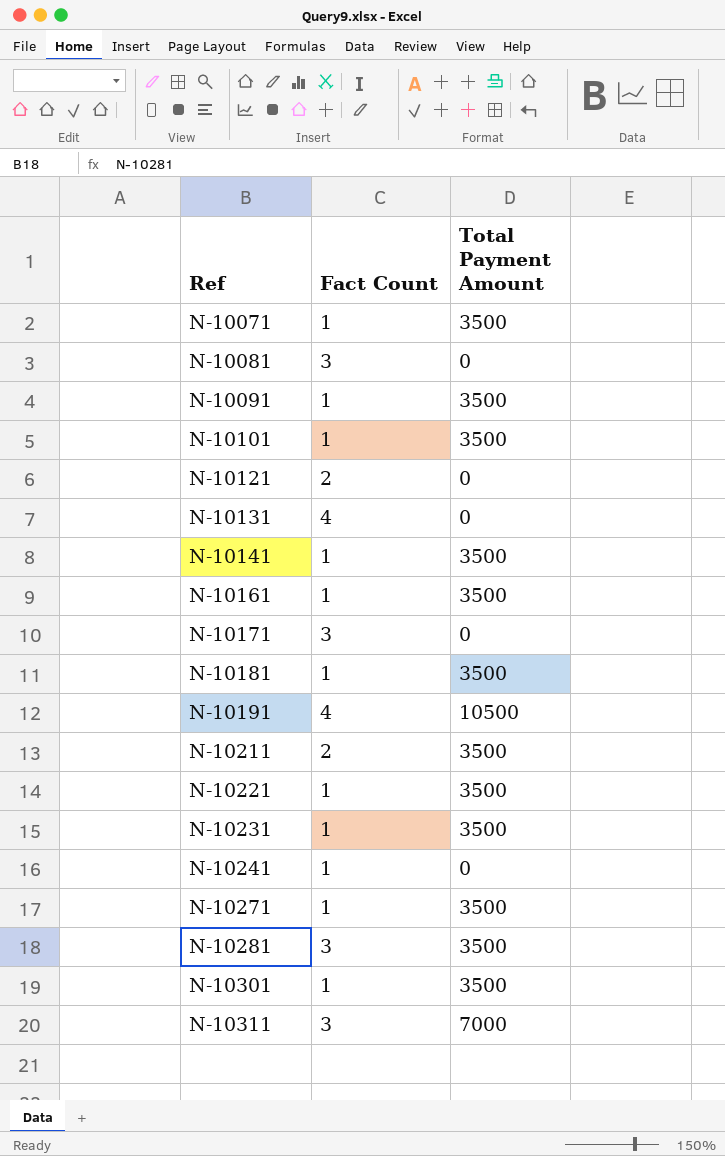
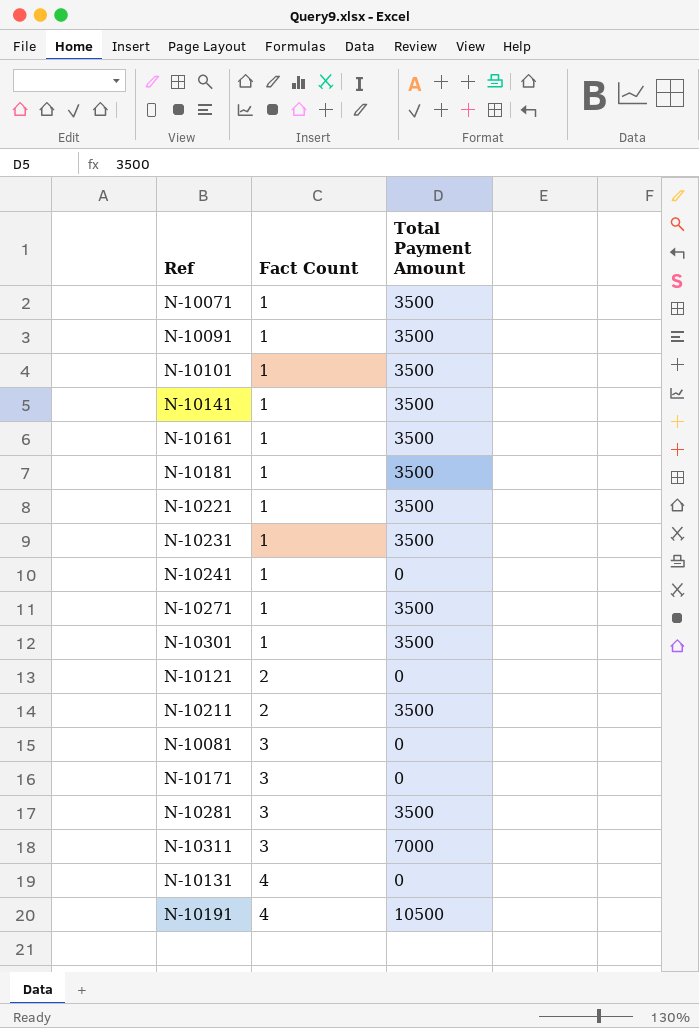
row order: Ref ascending -> Fact Count ascending

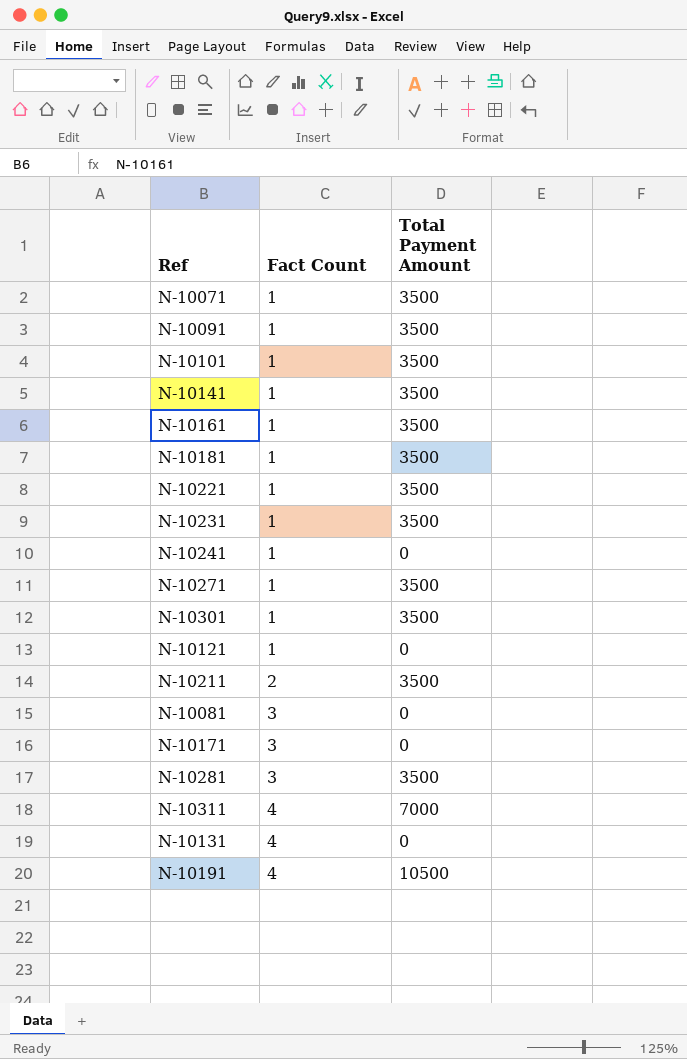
N-10121 | Fact Count: 2 -> 1
N-10311 | Fact Count: 3 -> 4

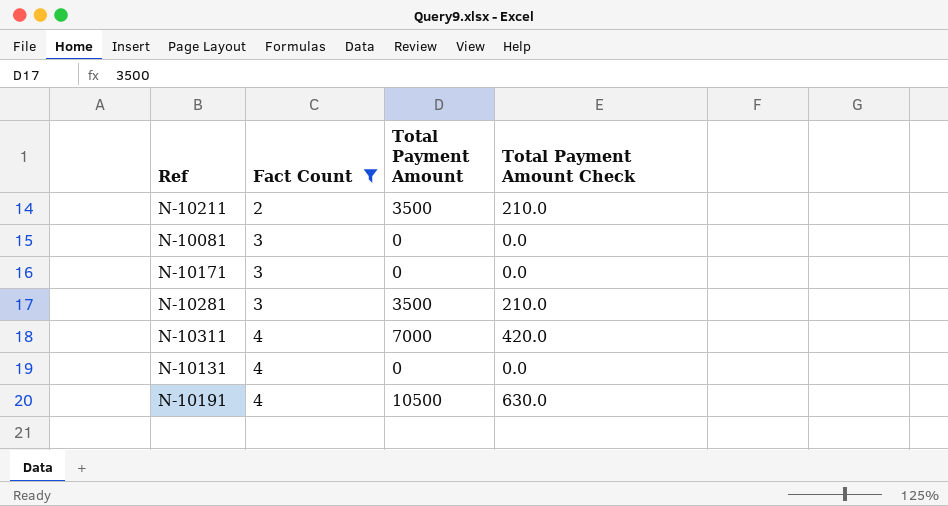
filter: none -> Fact Count != 1
column Total Payment Amount Check | formula: none -> [Total Payment Amount] * 0.06

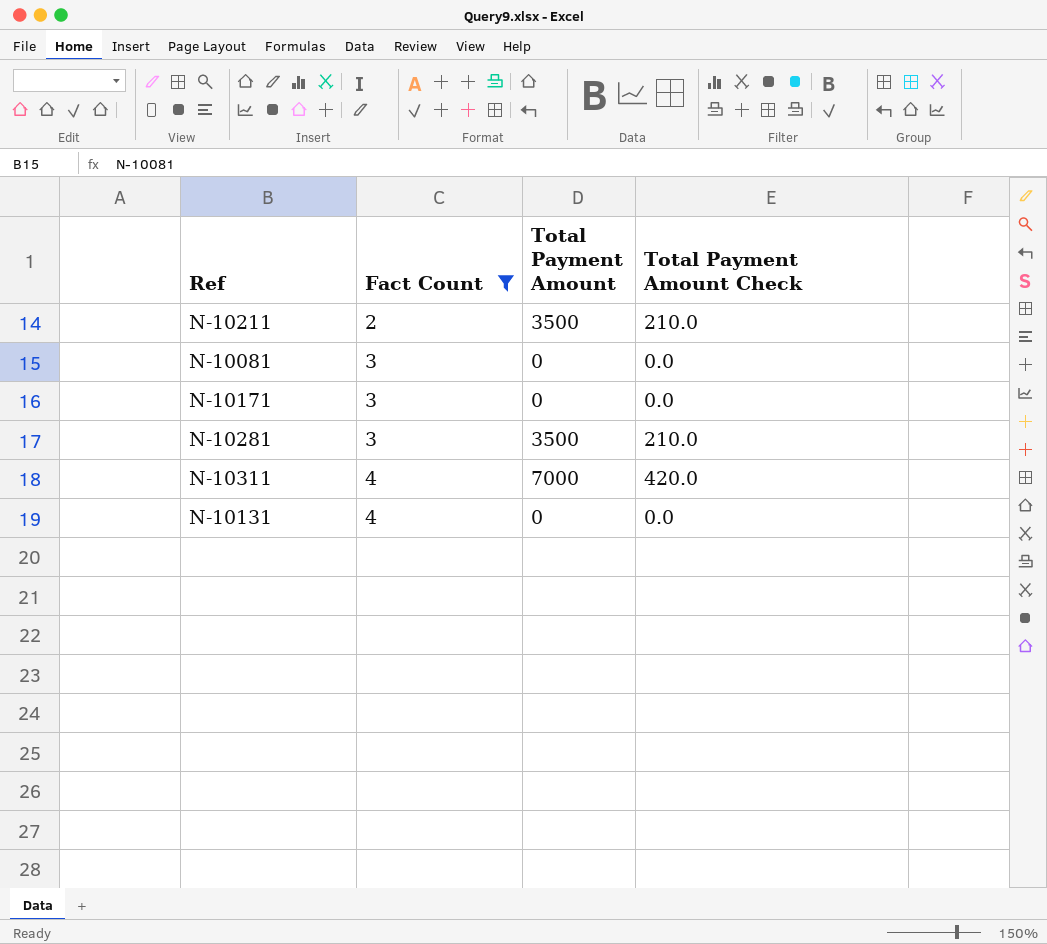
row N-10191: 4 | 10500 | 630.0 -> none

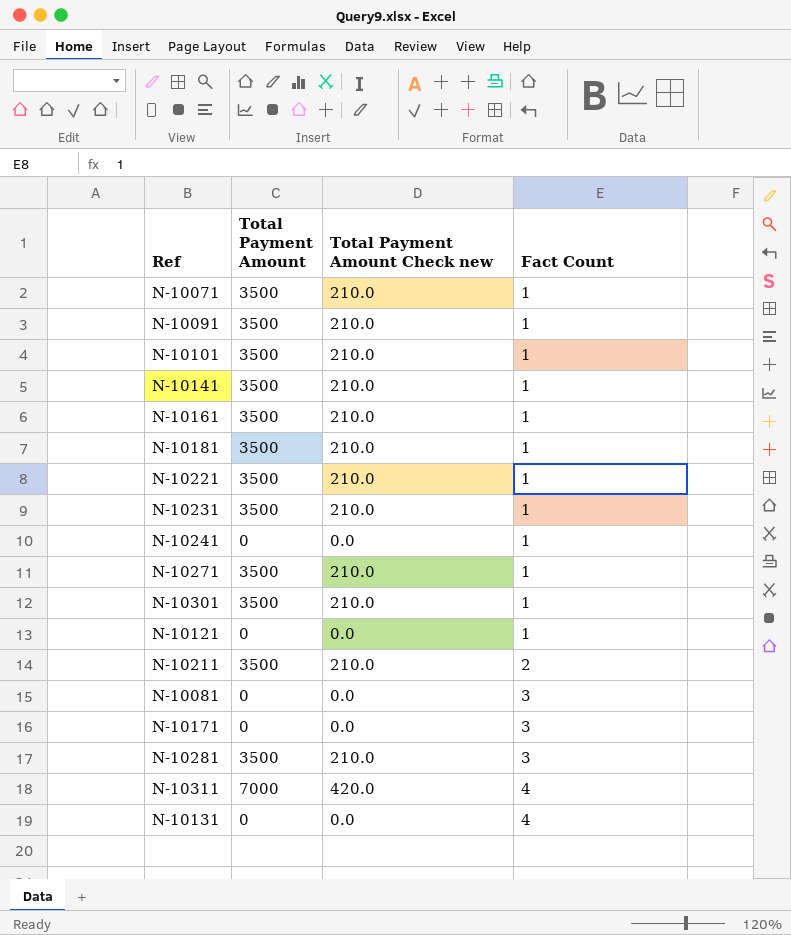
filter: Fact Count != 1 -> none
column name: Total Payment Amount Check -> Total Payment Amount Check new
column Fact Count | position: 2 -> 4

